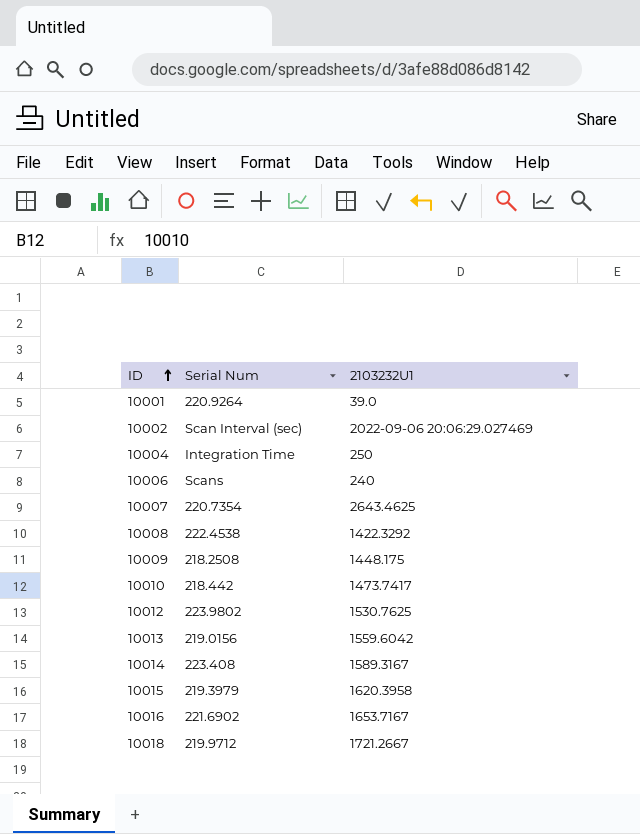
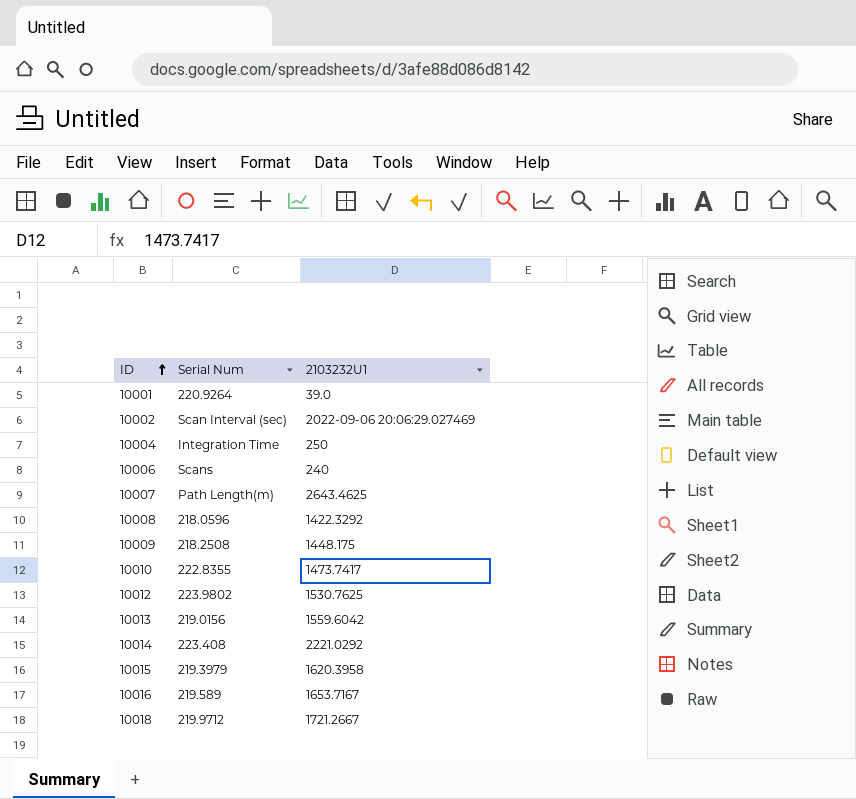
10007 | Serial Num: 220.7354 -> Path Length(m)
10008 | Serial Num: 222.4538 -> 218.0596
10010 | Serial Num: 218.442 -> 222.8355
10014 | 2103232U1: 1589.3167 -> 2221.0292
10016 | Serial Num: 221.6902 -> 219.589

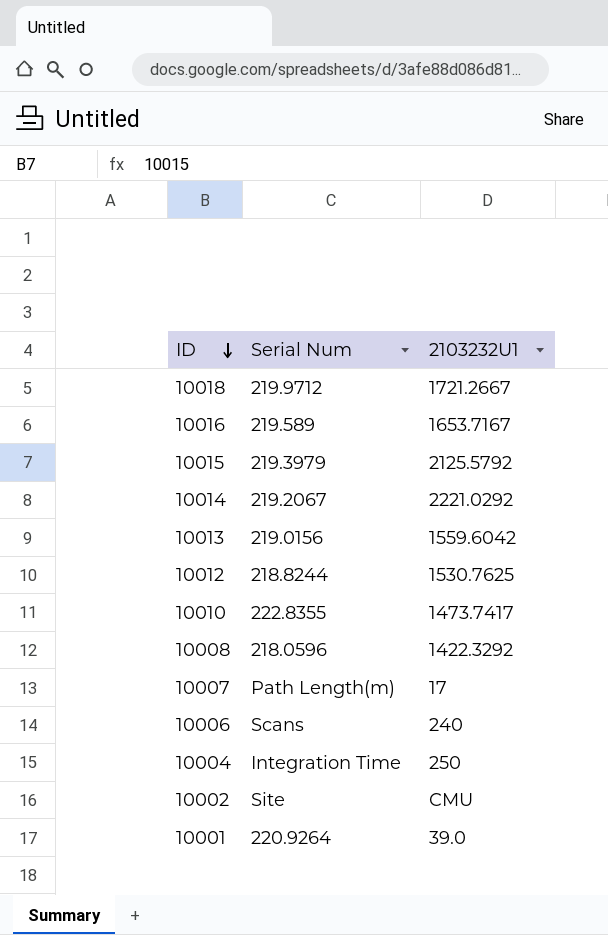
row order: ID ascending -> ID descending
row 10009: 218.2508 | 1448.175 -> none
10015 | 2103232U1: 1620.3958 -> 2125.5792
10014 | Serial Num: 223.408 -> 219.2067
10012 | Serial Num: 223.9802 -> 218.8244
10007 | 2103232U1: 2643.4625 -> 17
10002 | Serial Num: Scan Interval (sec) -> Site
10002 | 2103232U1: 2022-09-06 20:06:29.027469 -> CMU

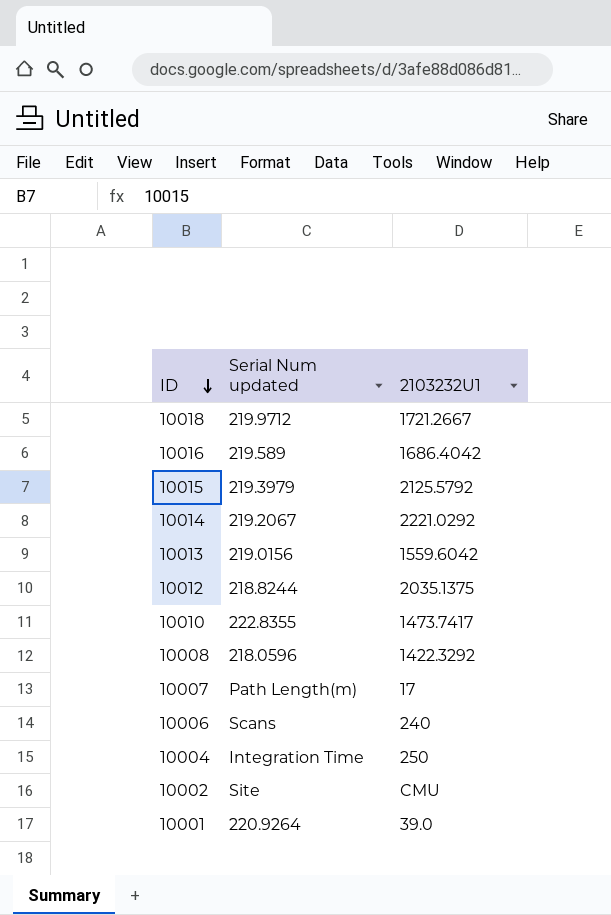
column name: Serial Num -> Serial Num updated
10016 | 2103232U1: 1653.7167 -> 1686.4042
10012 | 2103232U1: 1530.7625 -> 2035.1375

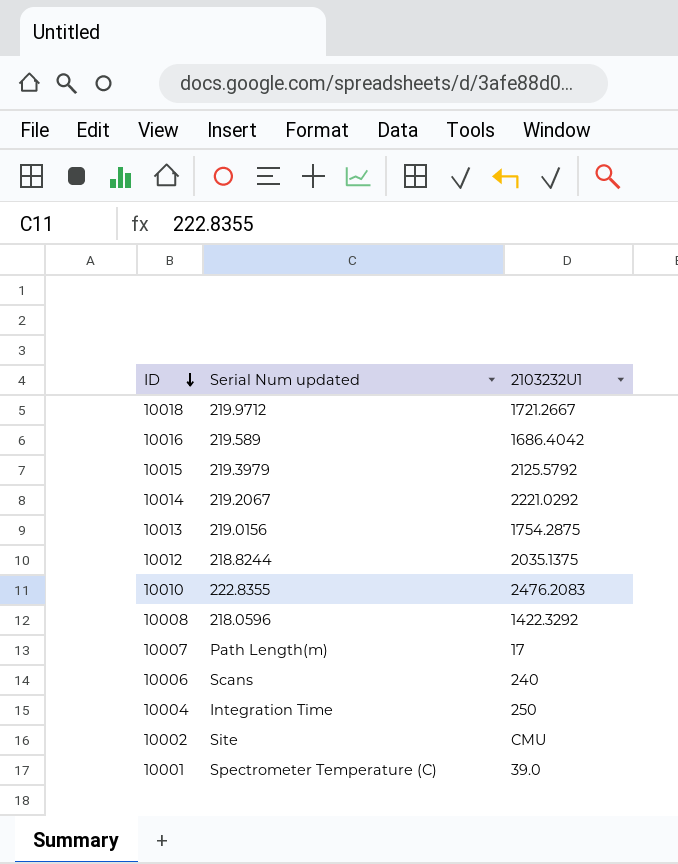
10013 | 2103232U1: 1559.6042 -> 1754.2875
10010 | 2103232U1: 1473.7417 -> 2476.2083
10001 | Serial Num updated: 220.9264 -> Spectrometer Temperature (C)

